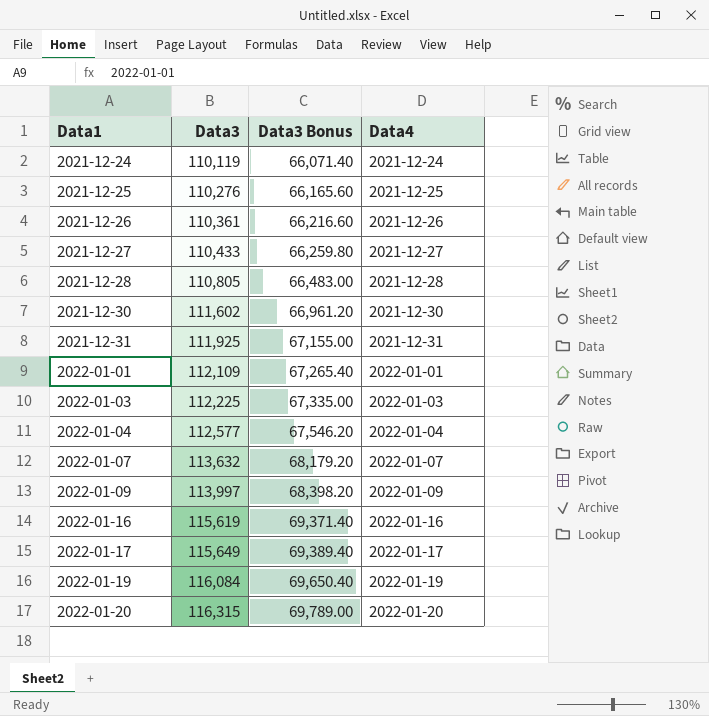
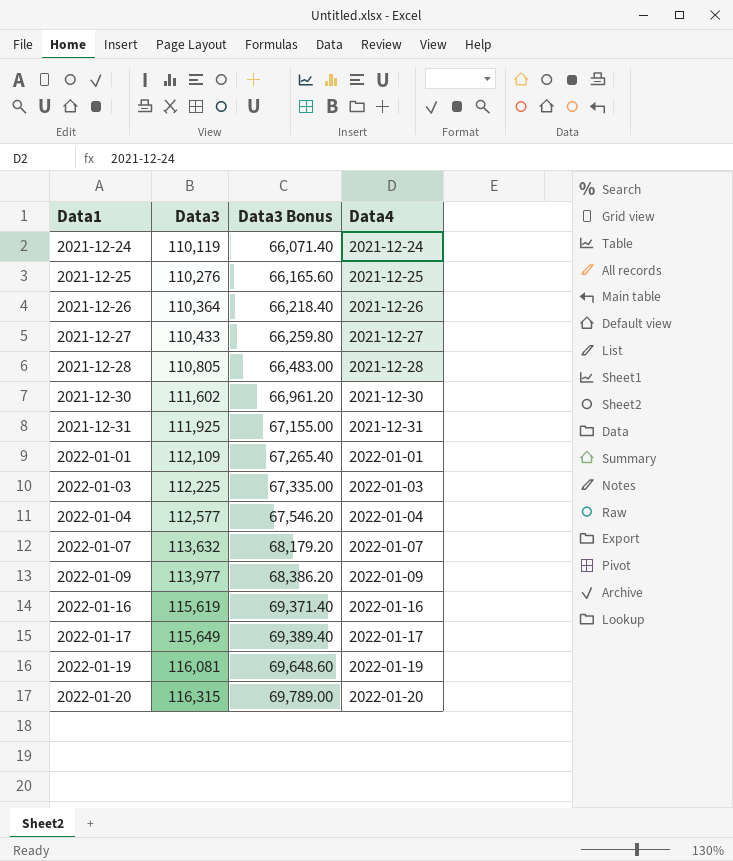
2021-12-26 | Data3: 110,361 -> 110,364
2021-12-26 | Data3 Bonus: 66,216.60 -> 66,218.40
2022-01-09 | Data3: 113,997 -> 113,977
2022-01-09 | Data3 Bonus: 68,398.20 -> 68,386.20
2022-01-19 | Data3: 116,084 -> 116,081
2022-01-19 | Data3 Bonus: 69,650.40 -> 69,648.60

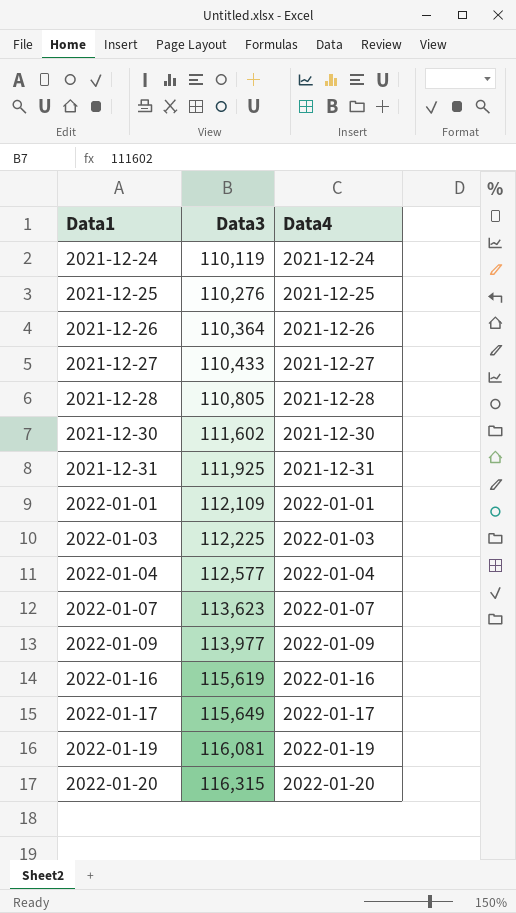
column Data3 Bonus | formula: [Data3] * 0.6 -> none
2022-01-07 | Data3: 113,632 -> 113,623

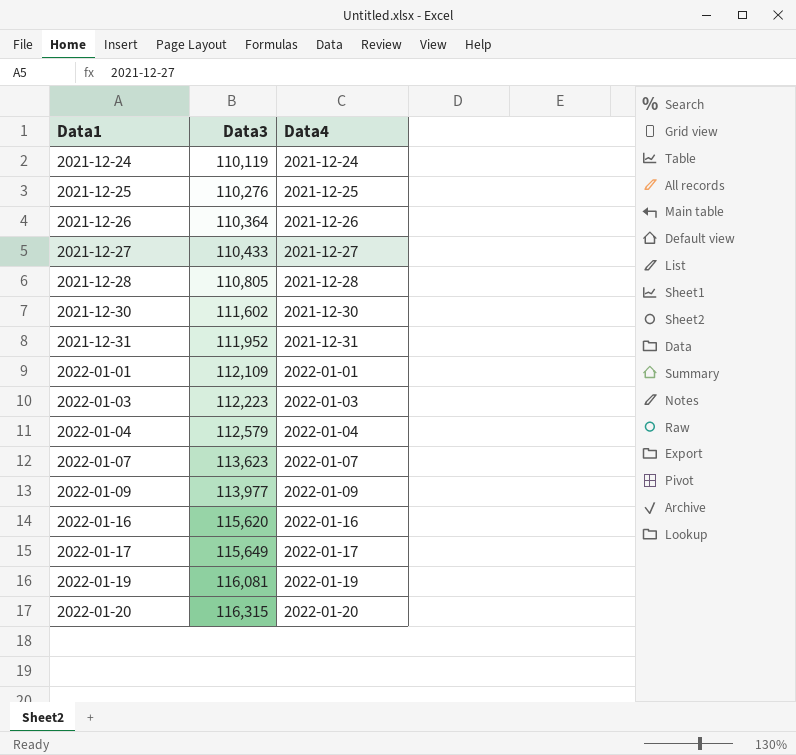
2021-12-31 | Data3: 111,925 -> 111,952
2022-01-03 | Data3: 112,225 -> 112,223
2022-01-04 | Data3: 112,577 -> 112,579
2022-01-16 | Data3: 115,619 -> 115,620

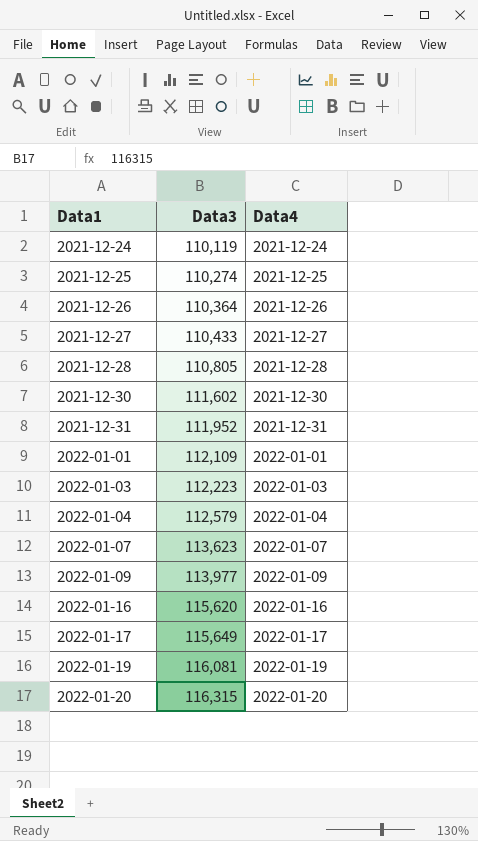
2021-12-25 | Data3: 110,276 -> 110,274

